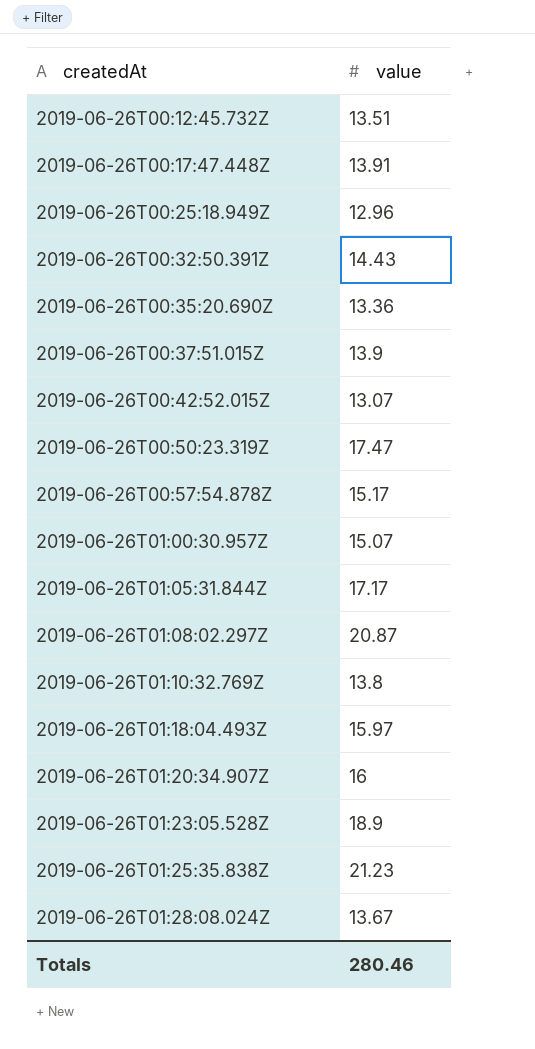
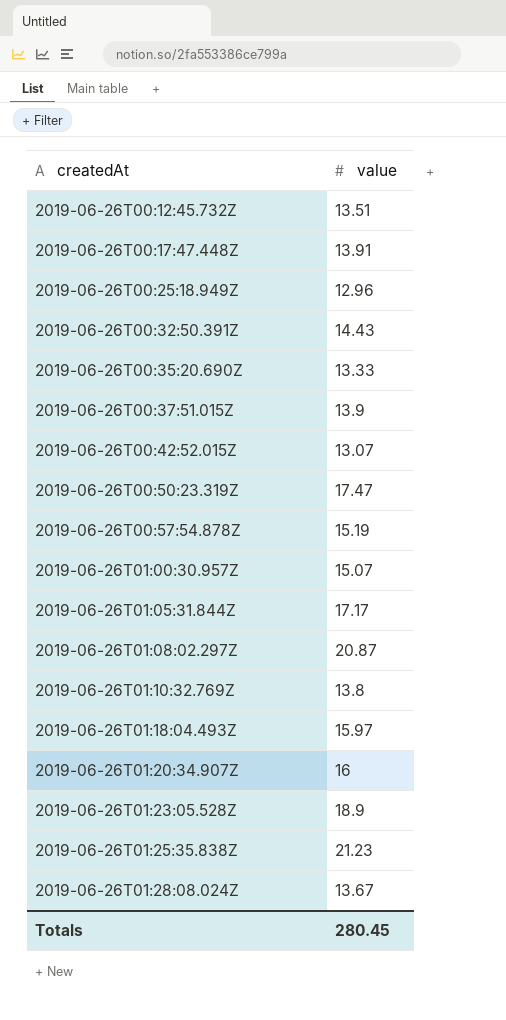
2019-06-26T00:35:20.690Z | value: 13.36 -> 13.33
2019-06-26T00:57:54.878Z | value: 15.17 -> 15.19
Totals | value: 280.46 -> 280.45

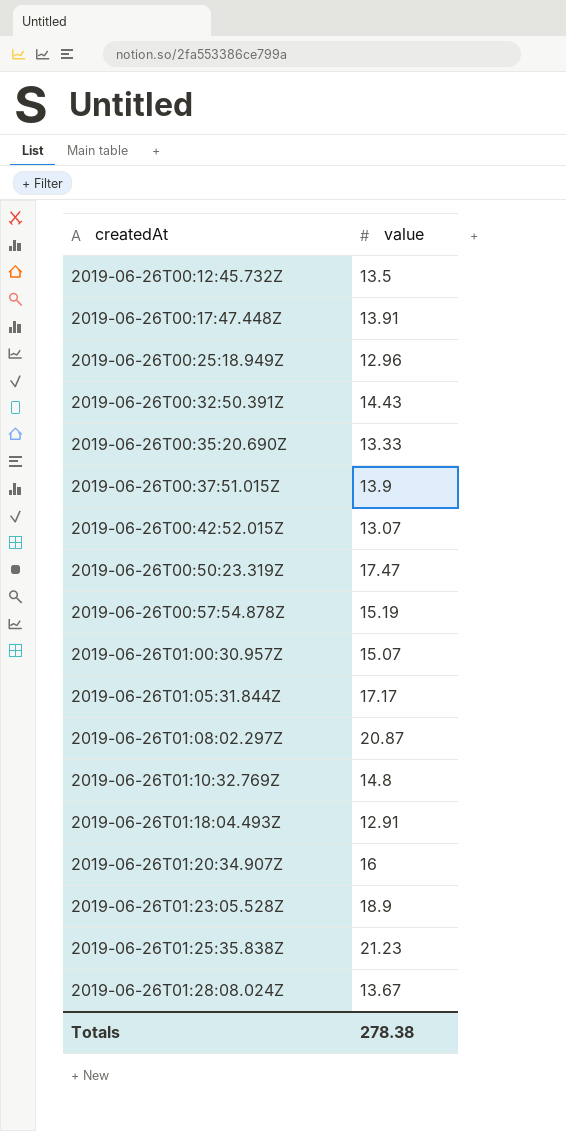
2019-06-26T00:12:45.732Z | value: 13.51 -> 13.5
2019-06-26T01:10:32.769Z | value: 13.8 -> 14.8
2019-06-26T01:18:04.493Z | value: 15.97 -> 12.91
Totals | value: 280.45 -> 278.38

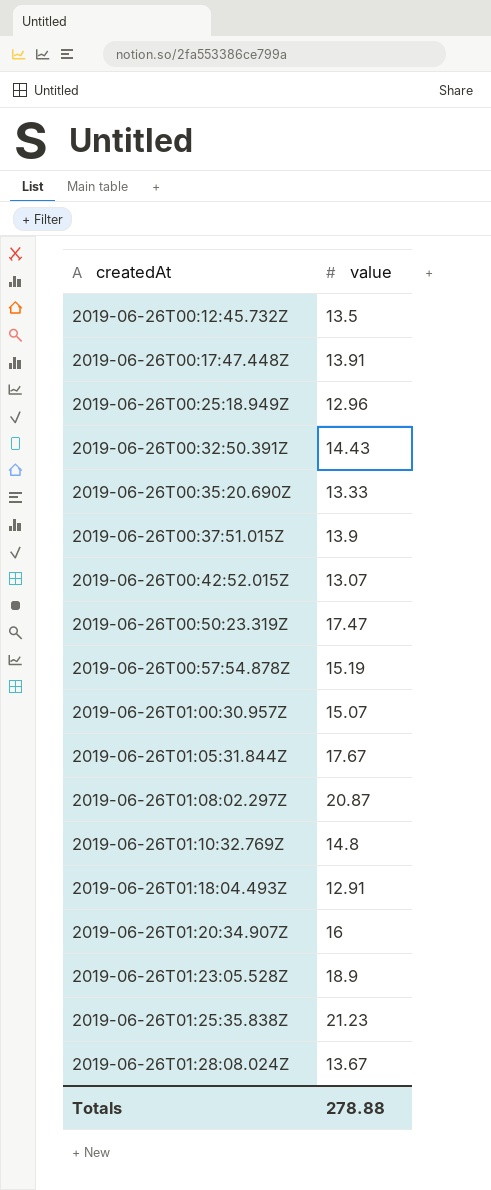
2019-06-26T01:05:31.844Z | value: 17.17 -> 17.67
Totals | value: 278.38 -> 278.88

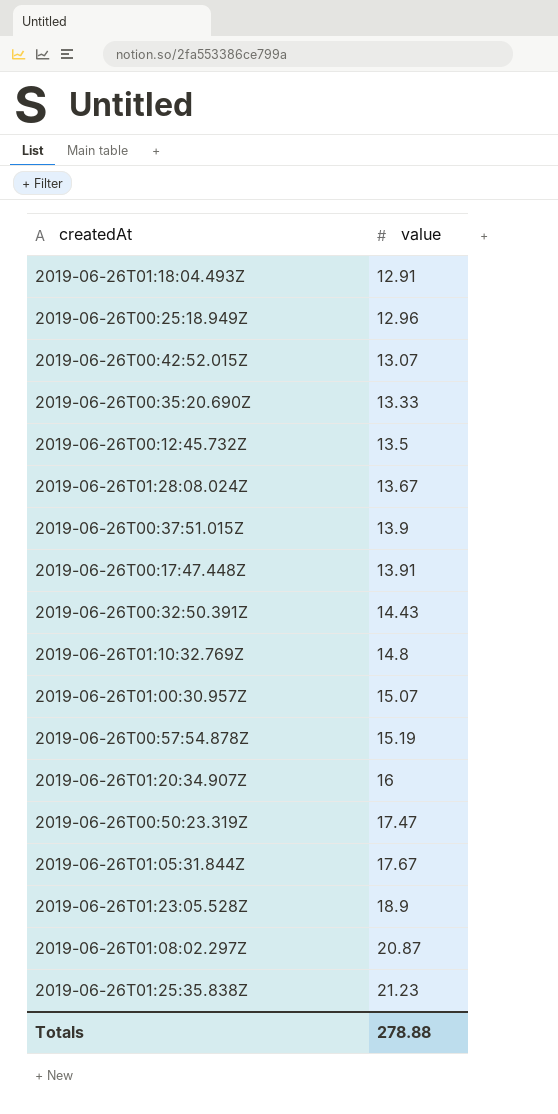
row order: createdAt ascending -> value ascending

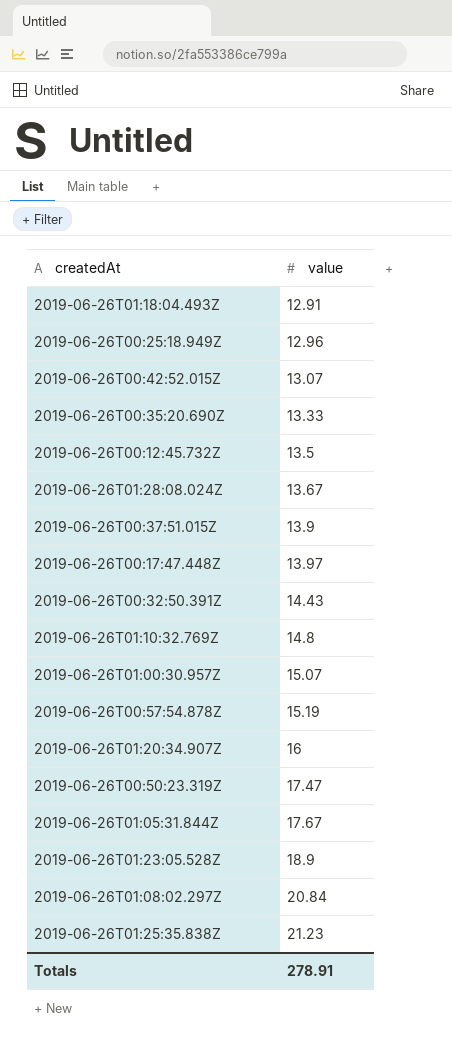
2019-06-26T00:17:47.448Z | value: 13.91 -> 13.97
2019-06-26T01:08:02.297Z | value: 20.87 -> 20.84
Totals | value: 278.88 -> 278.91

